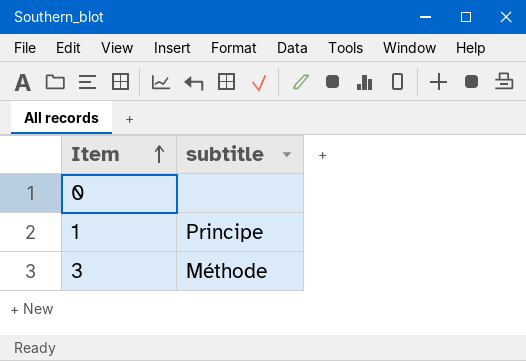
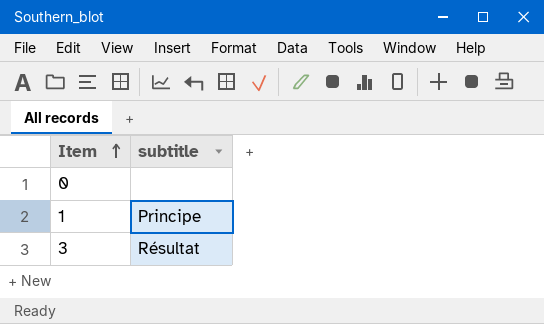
3 | subtitle: Méthode -> Résultat

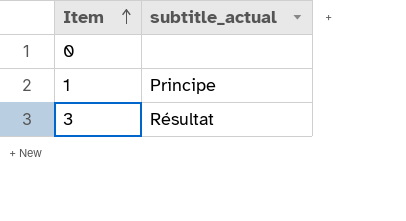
column name: subtitle -> subtitle_actual

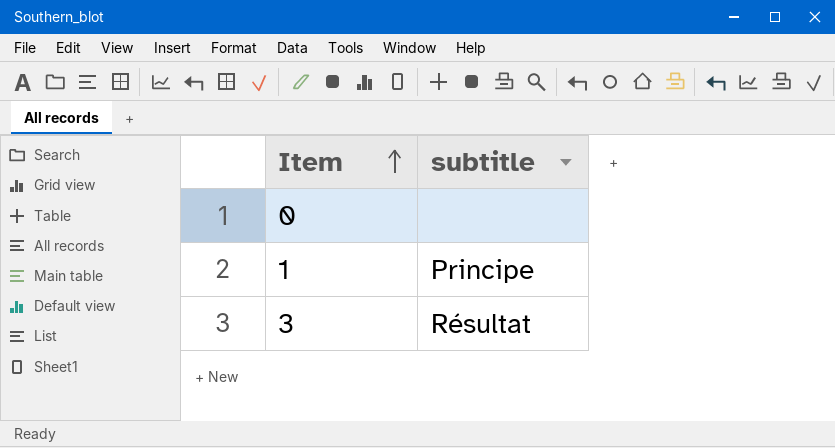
column name: subtitle_actual -> subtitle

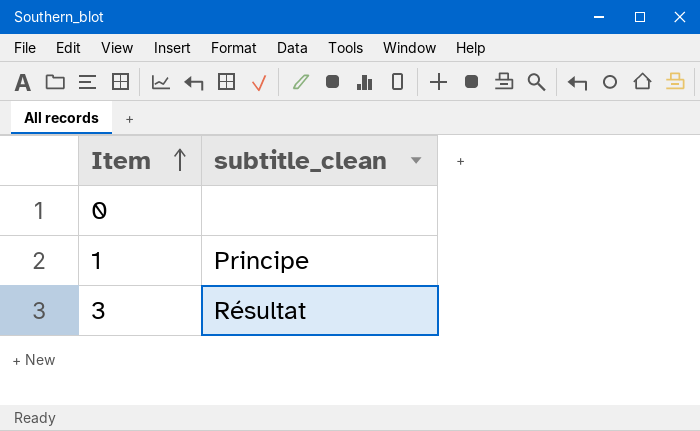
column name: subtitle -> subtitle_clean

